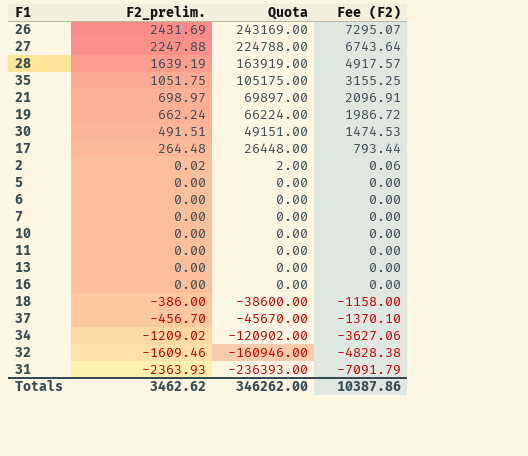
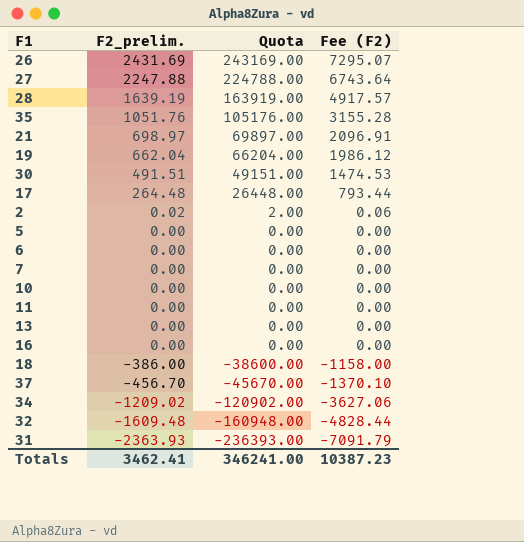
35 | F2_prelim.: 1051.75 -> 1051.76
35 | Quota: 105175.00 -> 105176.00
35 | Fee (F2): 3155.25 -> 3155.28
19 | F2_prelim.: 662.24 -> 662.04
19 | Quota: 66224.00 -> 66204.00
19 | Fee (F2): 1986.72 -> 1986.12
32 | F2_prelim.: -1609.46 -> -1609.48
32 | Quota: -160946.00 -> -160948.00
32 | Fee (F2): -4828.38 -> -4828.44
Totals | F2_prelim.: 3462.62 -> 3462.41
Totals | Quota: 346262.00 -> 346241.00
Totals | Fee (F2): 10387.86 -> 10387.23

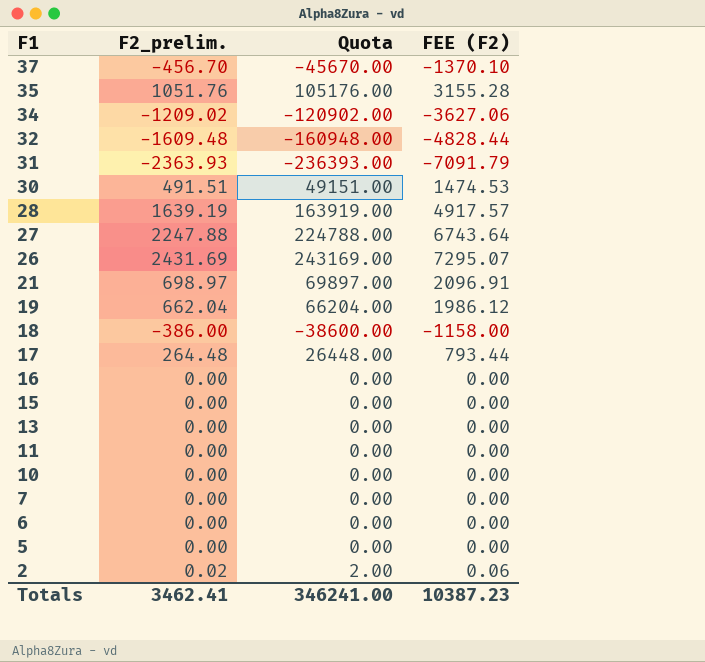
row order: F2_prelim. descending -> F1 descending
column name: Fee (F2) -> FEE (F2)
row 15: none -> 0.00 | 0.00 | 0.00

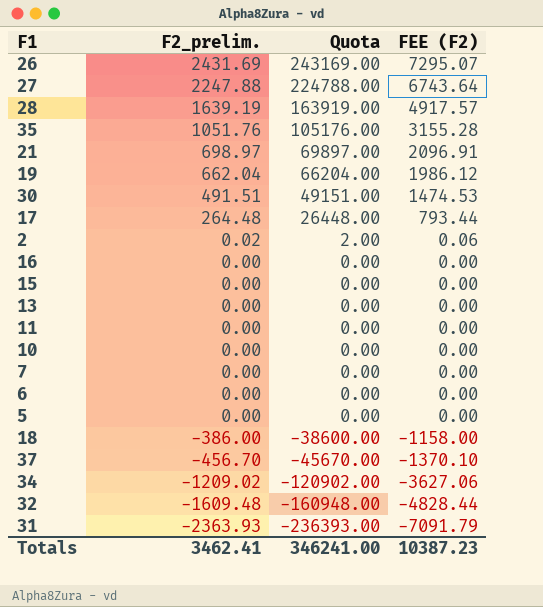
row order: F1 descending -> F2_prelim. descending

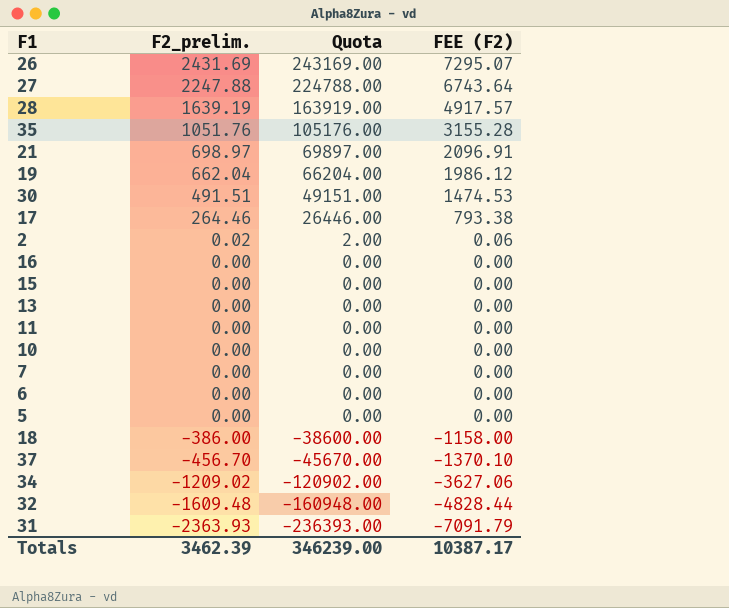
17 | F2_prelim.: 264.48 -> 264.46
17 | Quota: 26448.00 -> 26446.00
17 | FEE (F2): 793.44 -> 793.38
Totals | F2_prelim.: 3462.41 -> 3462.39
Totals | Quota: 346241.00 -> 346239.00
Totals | FEE (F2): 10387.23 -> 10387.17

